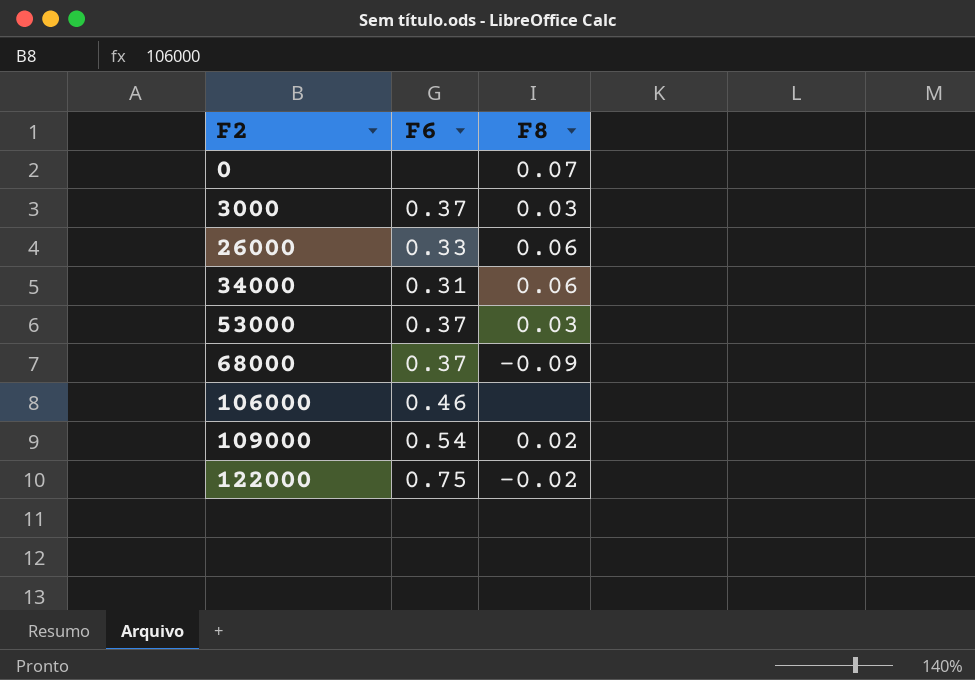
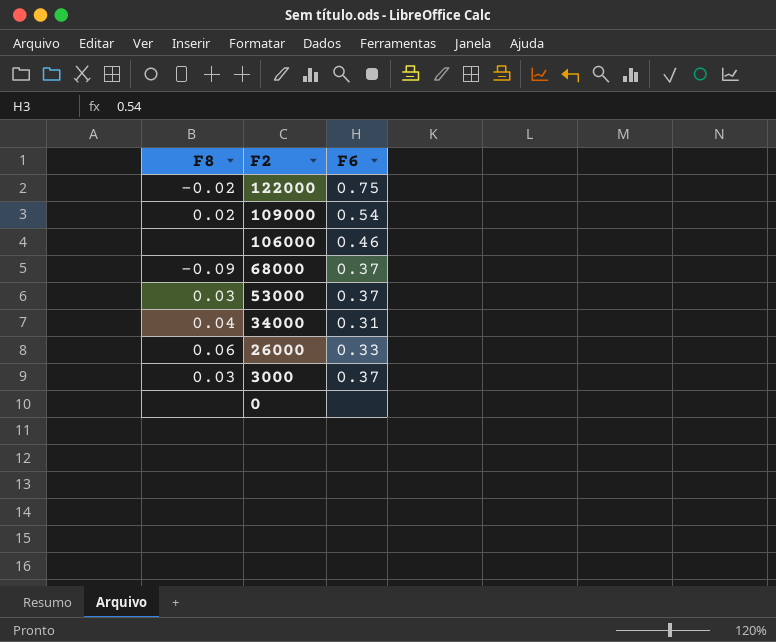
row order: F2 ascending -> F2 descending
column F8 | position: 3 -> 1
34000 | F8: 0.06 -> 0.04
0 | F8: 0.07 -> none

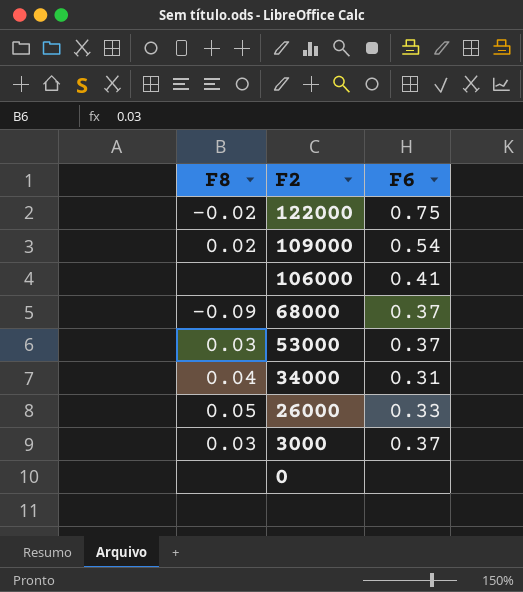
106000 | F6: 0.46 -> 0.41
26000 | F8: 0.06 -> 0.05

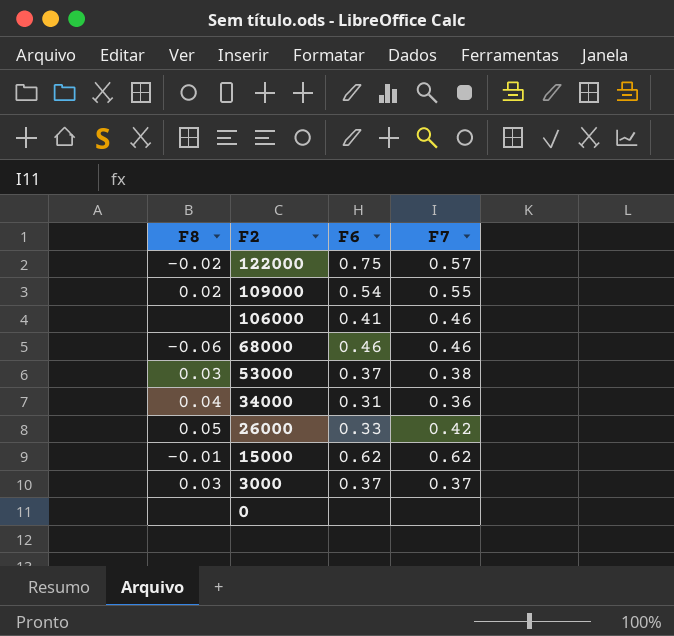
column F7 | position: none -> 4
68000 | F8: -0.09 -> -0.06
68000 | F6: 0.37 -> 0.46
row 15000: none -> -0.01 | 0.62 | 0.62

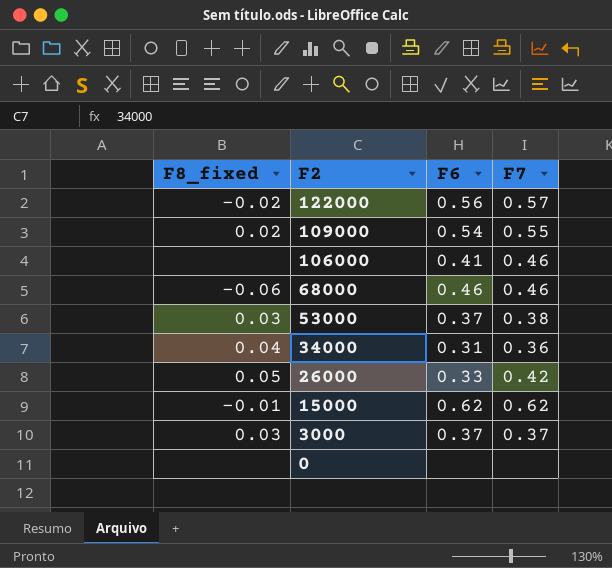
column name: F8 -> F8_fixed
122000 | F6: 0.75 -> 0.56

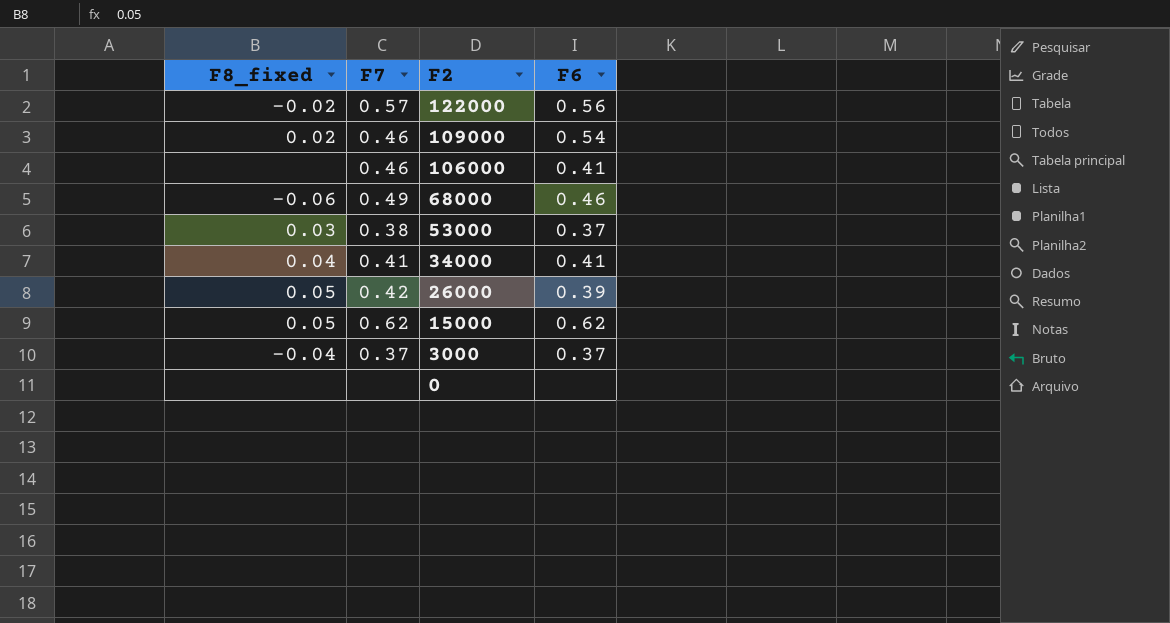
column F7 | position: 4 -> 2
109000 | F7: 0.55 -> 0.46
68000 | F7: 0.46 -> 0.49
34000 | F7: 0.36 -> 0.41
34000 | F6: 0.31 -> 0.41
26000 | F6: 0.33 -> 0.39
15000 | F8_fixed: -0.01 -> 0.05
3000 | F8_fixed: 0.03 -> -0.04

